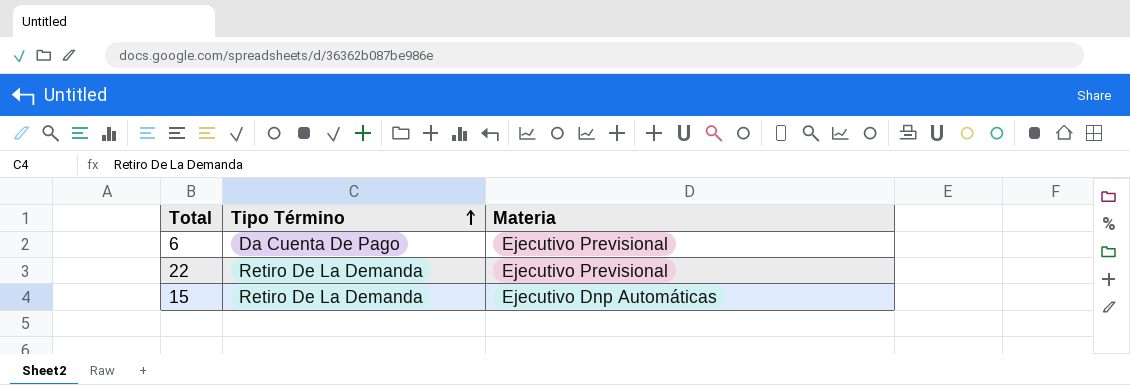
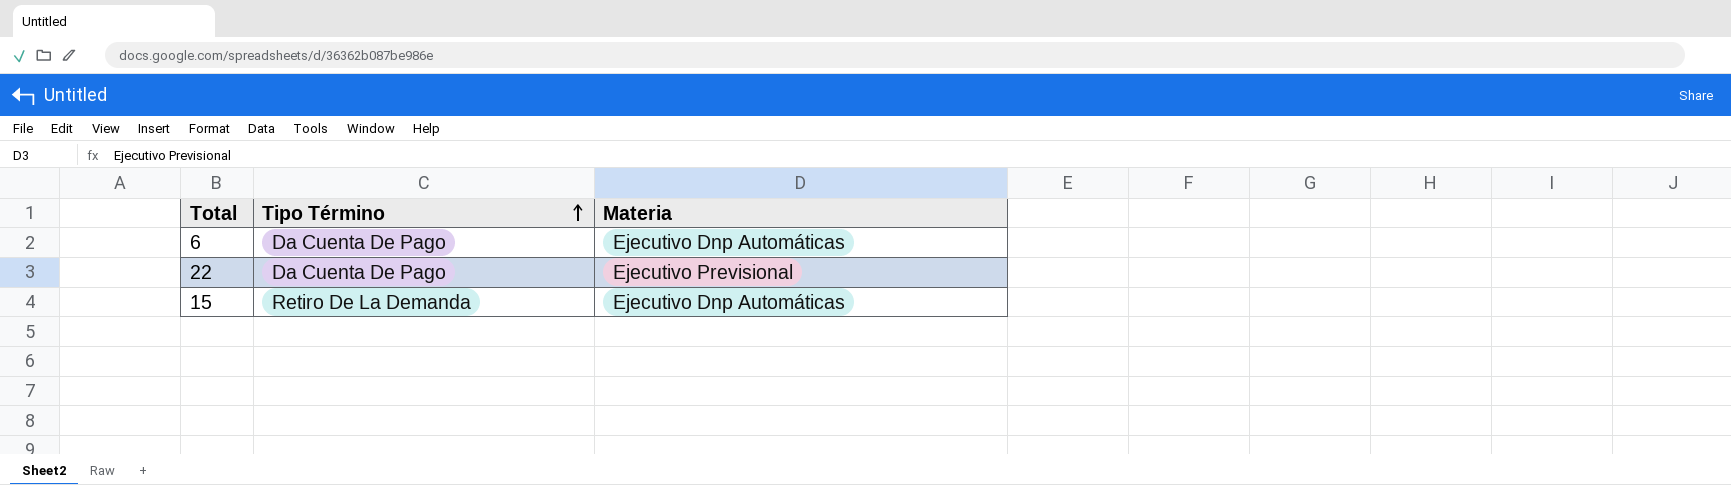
6 | Materia: Ejecutivo Previsional -> Ejecutivo Dnp Automáticas
22 | Tipo Término: Retiro De La Demanda -> Da Cuenta De Pago

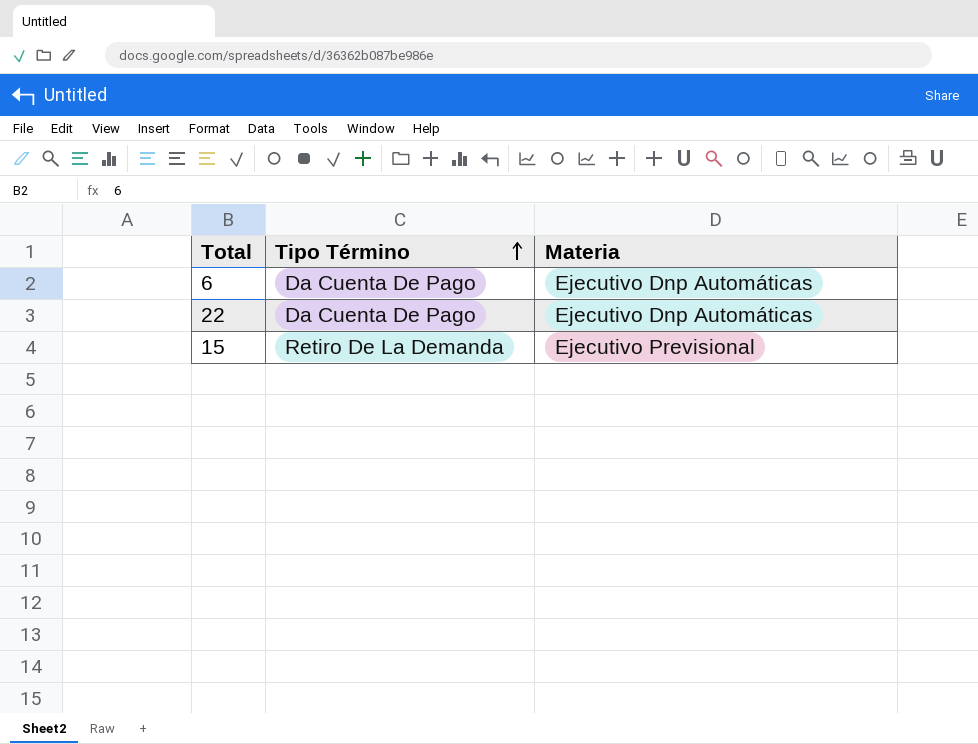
22 | Materia: Ejecutivo Previsional -> Ejecutivo Dnp Automáticas
15 | Materia: Ejecutivo Dnp Automáticas -> Ejecutivo Previsional

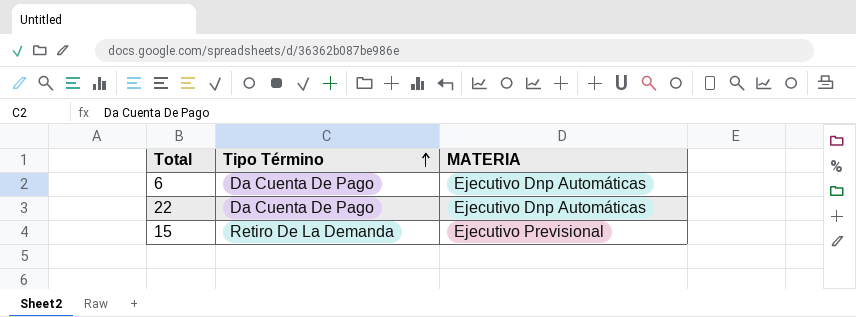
column name: Materia -> MATERIA

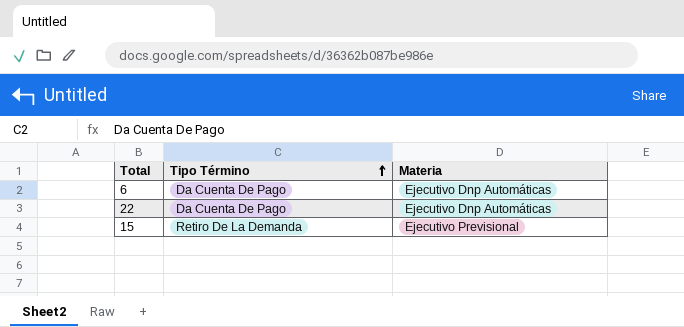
column name: MATERIA -> Materia

